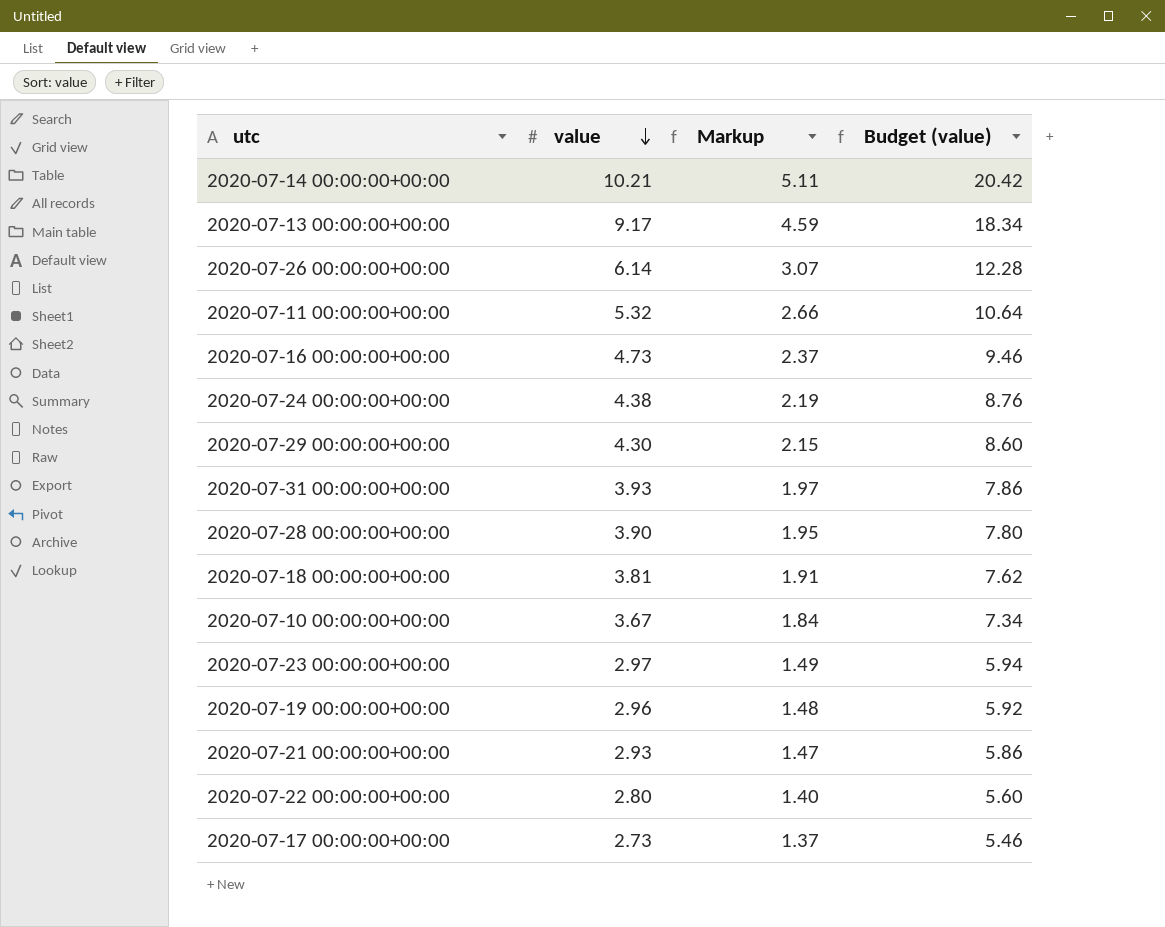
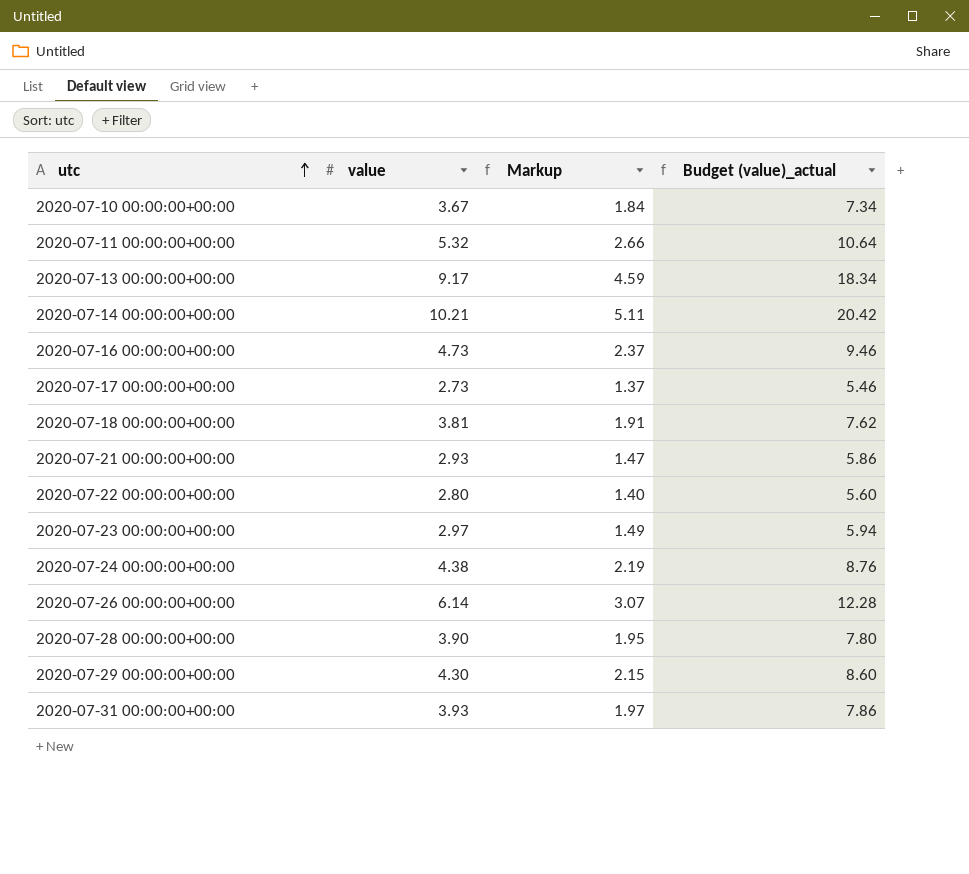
row order: value descending -> utc ascending
column name: Budget (value) -> Budget (value)_actual
row 2020-07-19 00:00:00+00:00: 2.96 | 1.48 | 5.92 -> none

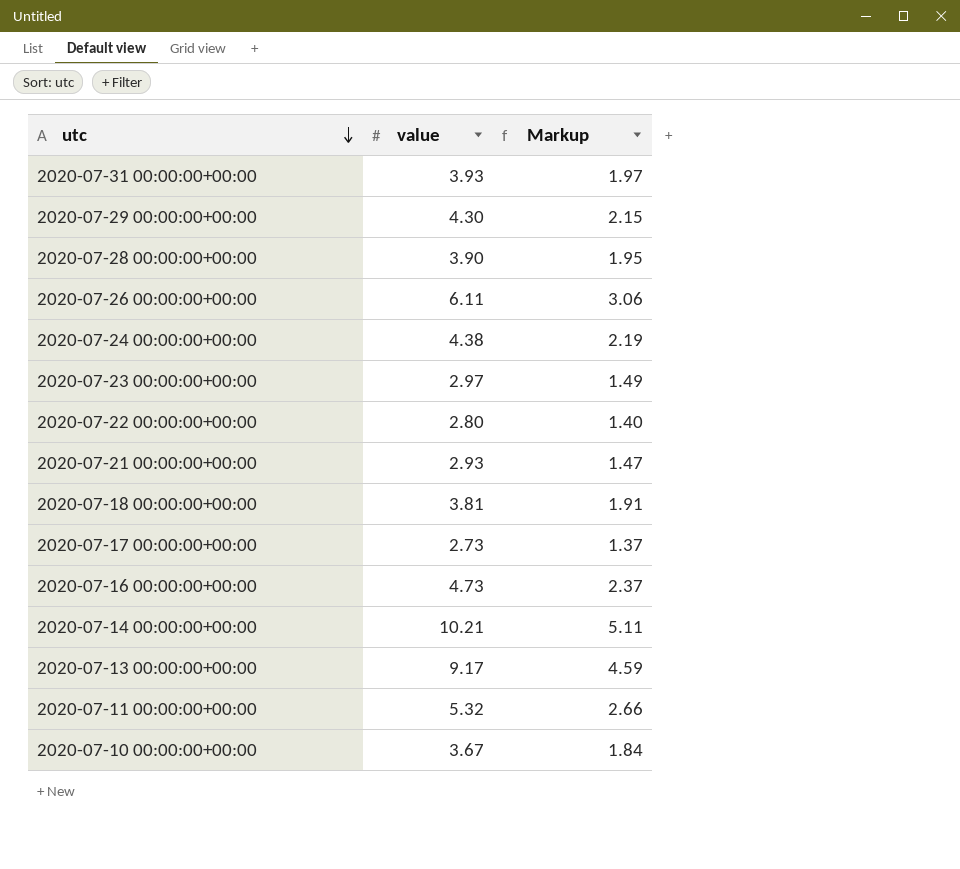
row order: utc ascending -> utc descending
column Budget (value)_actual | formula: [value] * 2 -> none
2020-07-26 00:00:00+00:00 | value: 6.14 -> 6.11
2020-07-26 00:00:00+00:00 | Markup: 3.07 -> 3.06

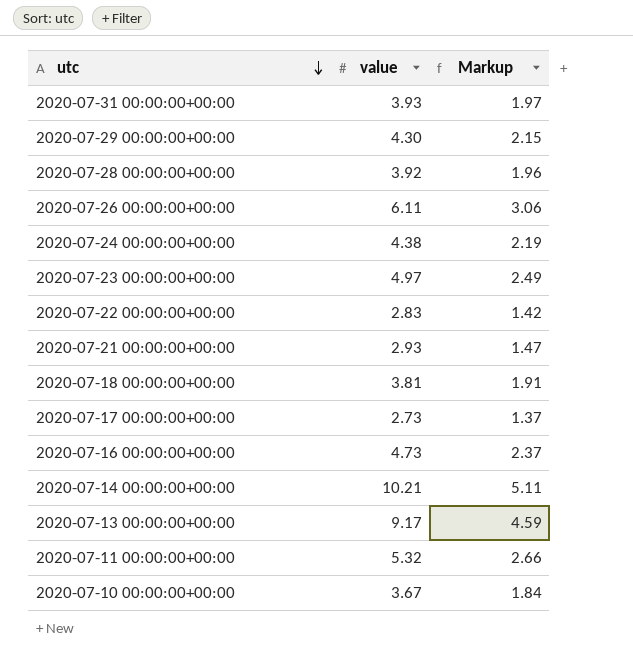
2020-07-28 00:00:00+00:00 | value: 3.90 -> 3.92
2020-07-28 00:00:00+00:00 | Markup: 1.95 -> 1.96
2020-07-23 00:00:00+00:00 | value: 2.97 -> 4.97
2020-07-23 00:00:00+00:00 | Markup: 1.49 -> 2.49
2020-07-22 00:00:00+00:00 | value: 2.80 -> 2.83
2020-07-22 00:00:00+00:00 | Markup: 1.40 -> 1.42

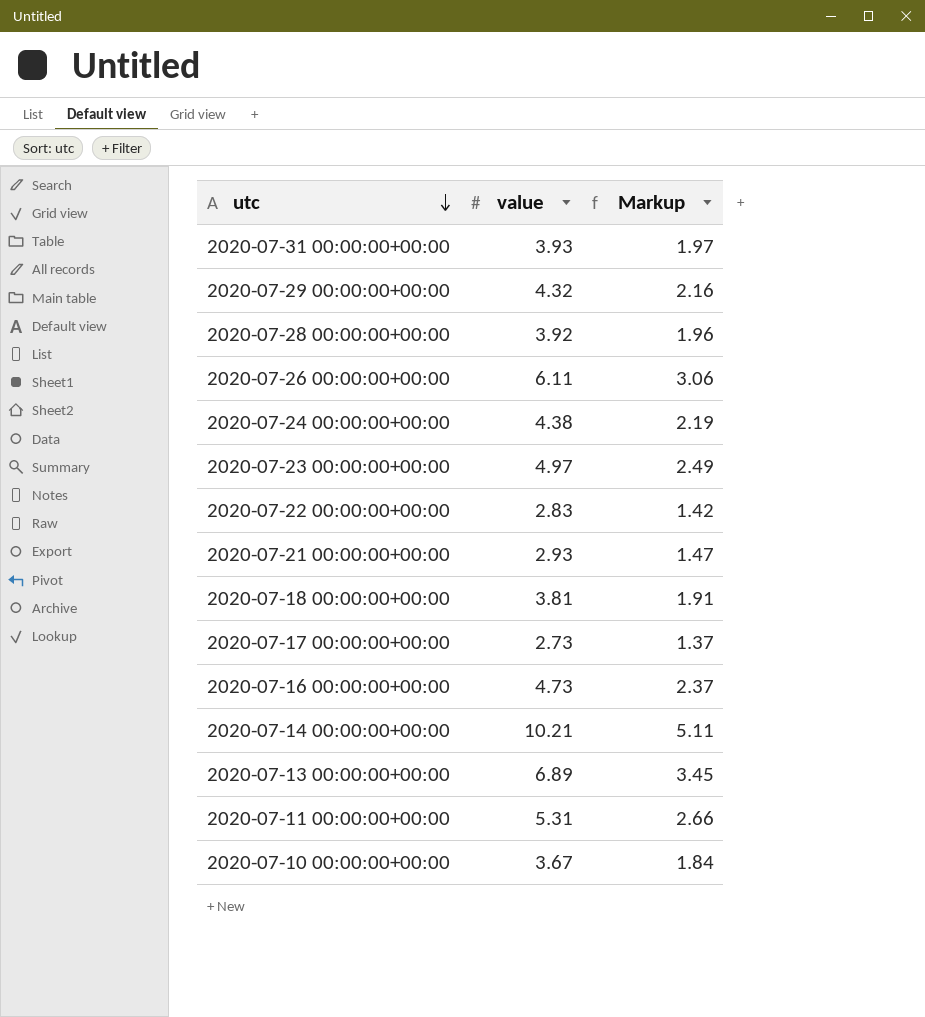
2020-07-29 00:00:00+00:00 | value: 4.30 -> 4.32
2020-07-29 00:00:00+00:00 | Markup: 2.15 -> 2.16
2020-07-13 00:00:00+00:00 | value: 9.17 -> 6.89
2020-07-13 00:00:00+00:00 | Markup: 4.59 -> 3.45
2020-07-11 00:00:00+00:00 | value: 5.32 -> 5.31

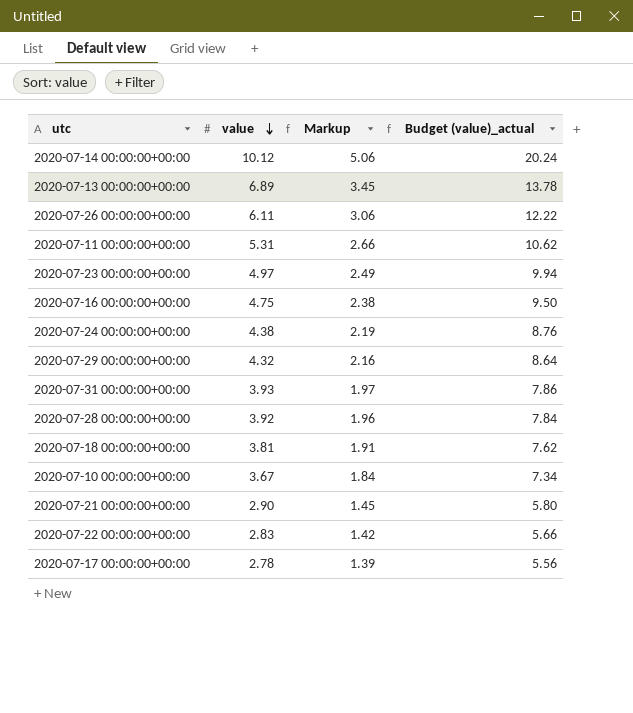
row order: utc descending -> value descending
column Budget (value)_actual | formula: none -> [value] * 2
2020-07-14 00:00:00+00:00 | value: 10.21 -> 10.12
2020-07-14 00:00:00+00:00 | Markup: 5.11 -> 5.06
2020-07-16 00:00:00+00:00 | value: 4.73 -> 4.75
2020-07-16 00:00:00+00:00 | Markup: 2.37 -> 2.38
2020-07-21 00:00:00+00:00 | value: 2.93 -> 2.90
2020-07-21 00:00:00+00:00 | Markup: 1.47 -> 1.45
2020-07-17 00:00:00+00:00 | value: 2.73 -> 2.78
2020-07-17 00:00:00+00:00 | Markup: 1.37 -> 1.39

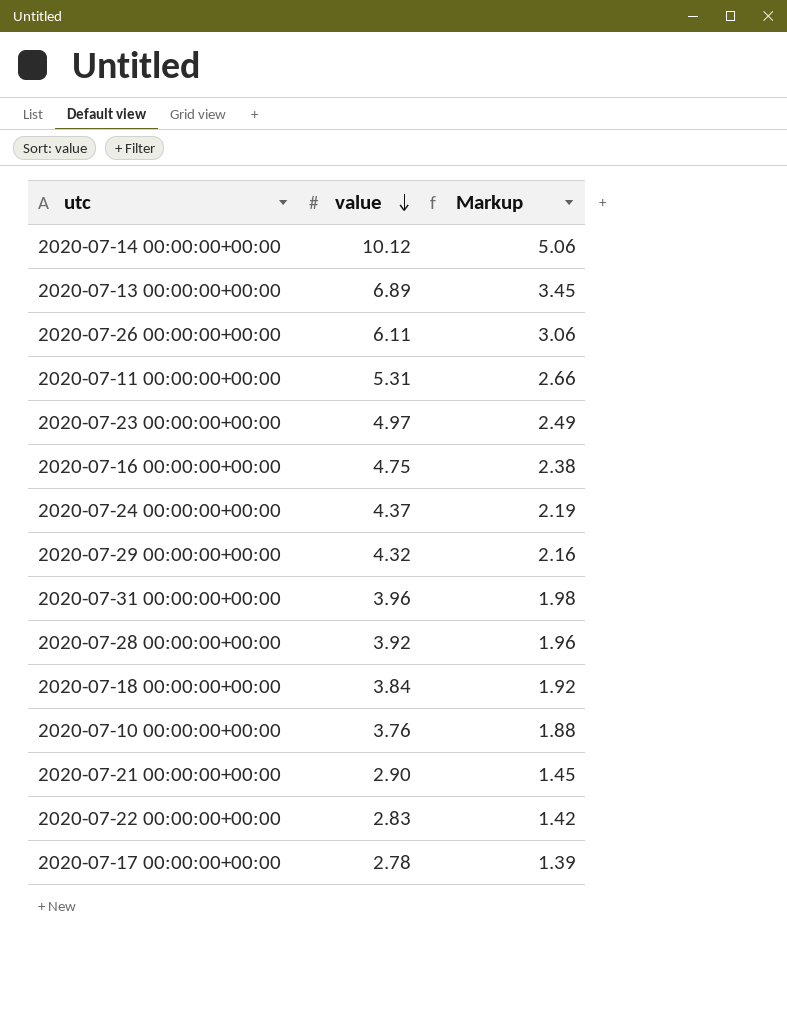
column Budget (value)_actual | formula: [value] * 2 -> none
2020-07-24 00:00:00+00:00 | value: 4.38 -> 4.37
2020-07-31 00:00:00+00:00 | value: 3.93 -> 3.96
2020-07-31 00:00:00+00:00 | Markup: 1.97 -> 1.98
2020-07-18 00:00:00+00:00 | value: 3.81 -> 3.84
2020-07-18 00:00:00+00:00 | Markup: 1.91 -> 1.92
2020-07-10 00:00:00+00:00 | value: 3.67 -> 3.76
2020-07-10 00:00:00+00:00 | Markup: 1.84 -> 1.88

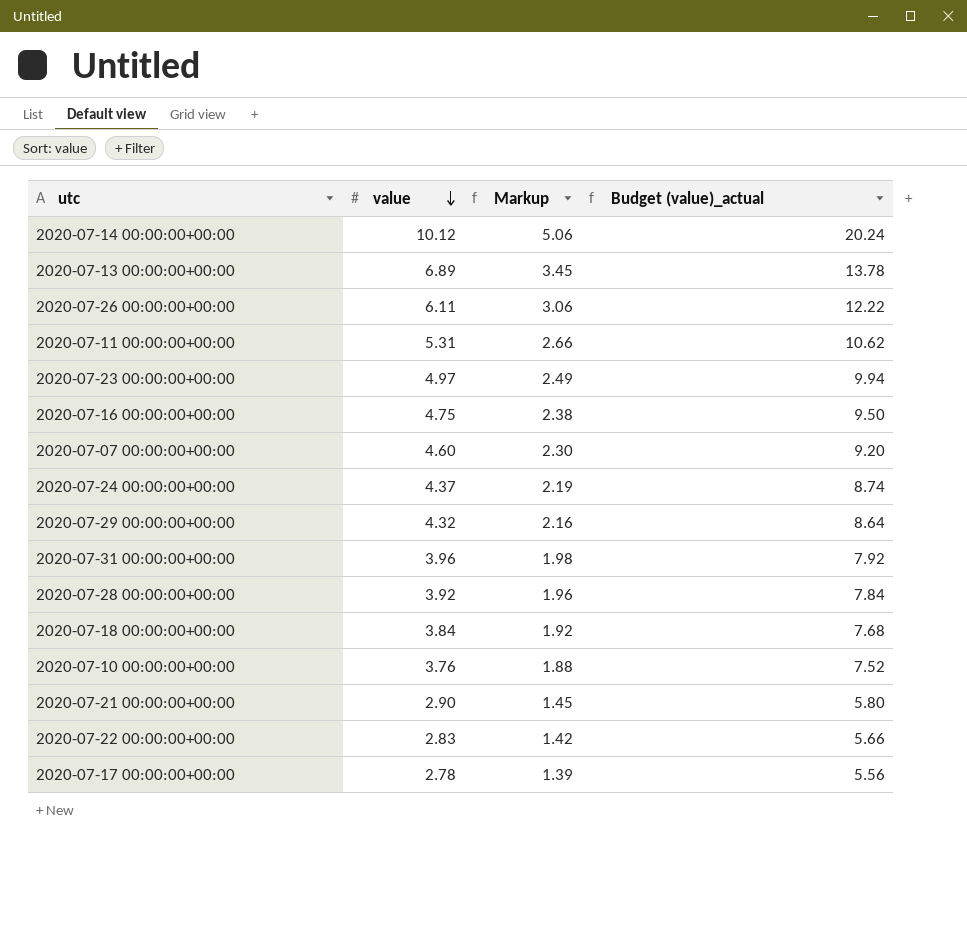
column Budget (value)_actual | formula: none -> [value] * 2
row 2020-07-07 00:00:00+00:00: none -> 4.60 | 2.30 | 9.20

